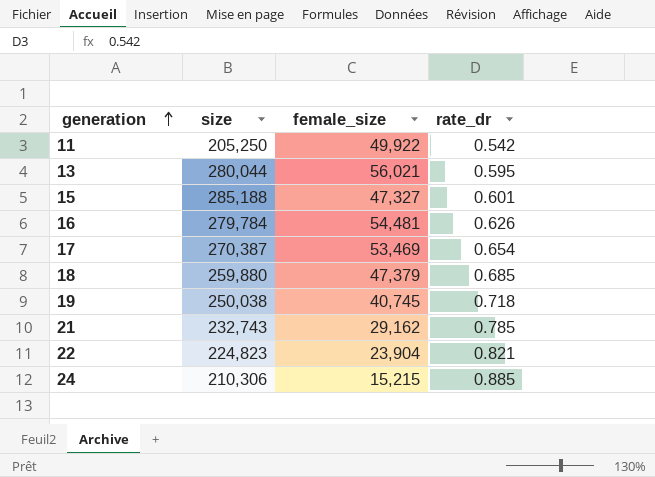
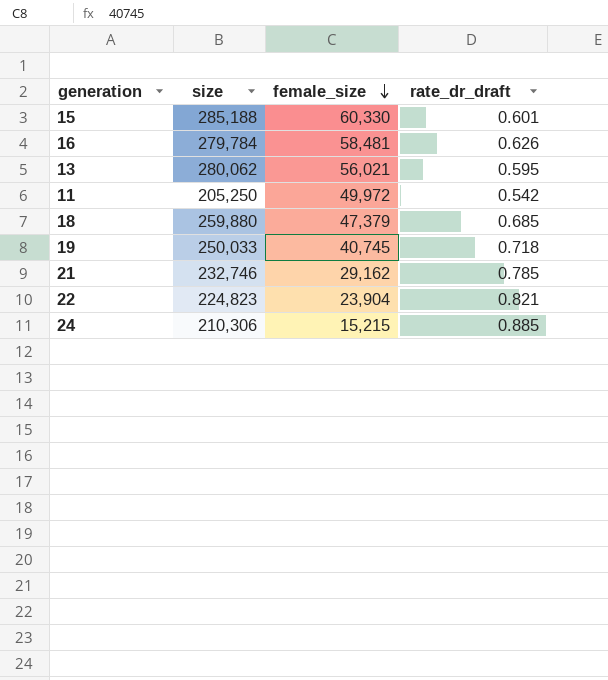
row order: generation ascending -> female_size descending
column name: rate_dr -> rate_dr_draft
row 17: 270,387 | 53,469 | 0.654 -> none
15 | female_size: 47,327 -> 60,330
16 | female_size: 54,481 -> 58,481
13 | size: 280,044 -> 280,062
11 | female_size: 49,922 -> 49,972
19 | size: 250,038 -> 250,033
21 | size: 232,743 -> 232,746

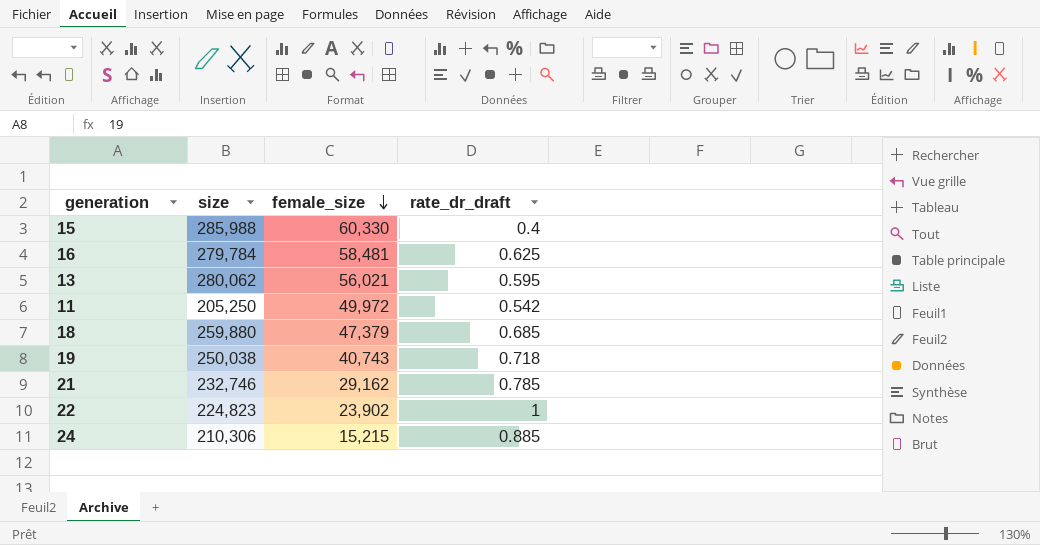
15 | size: 285,188 -> 285,988
15 | rate_dr_draft: 0.601 -> 0.4
16 | rate_dr_draft: 0.626 -> 0.625
19 | size: 250,033 -> 250,038
19 | female_size: 40,745 -> 40,743
22 | female_size: 23,904 -> 23,902
22 | rate_dr_draft: 0.821 -> 1

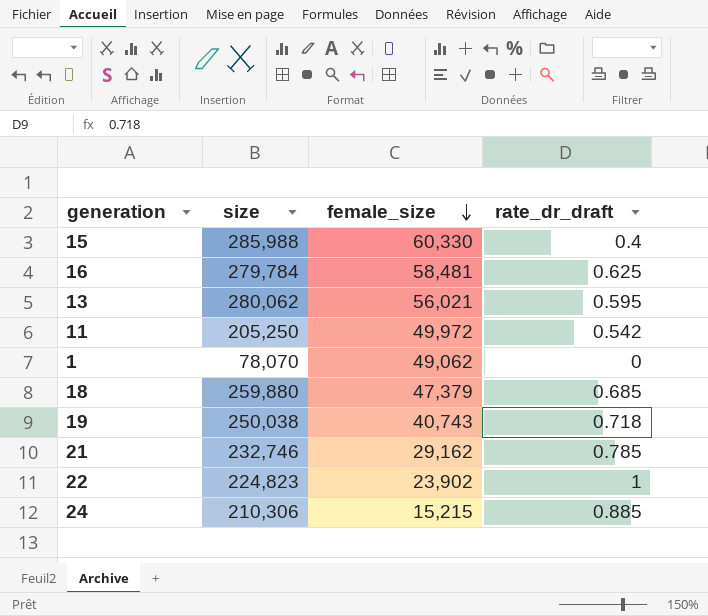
row 1: none -> 78,070 | 49,062 | 0

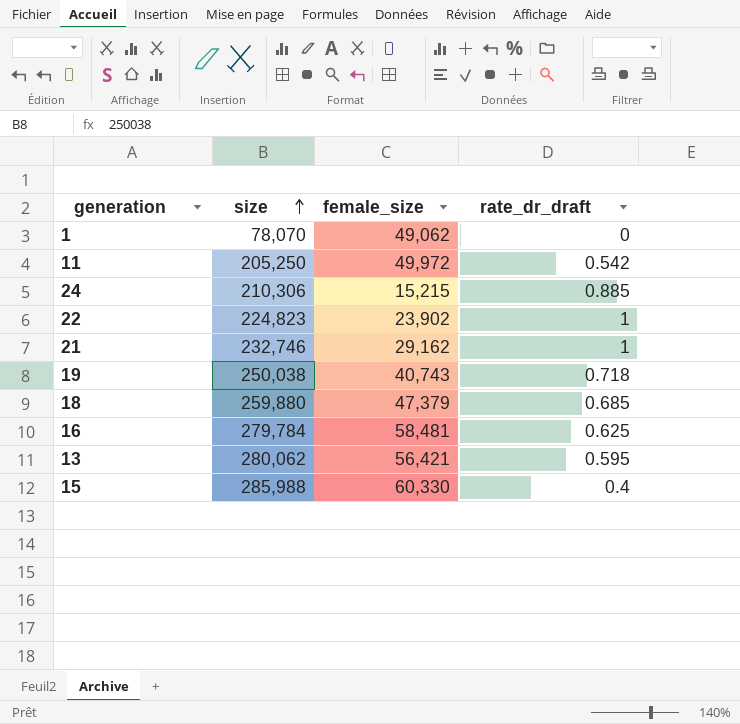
row order: female_size descending -> size ascending
21 | rate_dr_draft: 0.785 -> 1
13 | female_size: 56,021 -> 56,421

